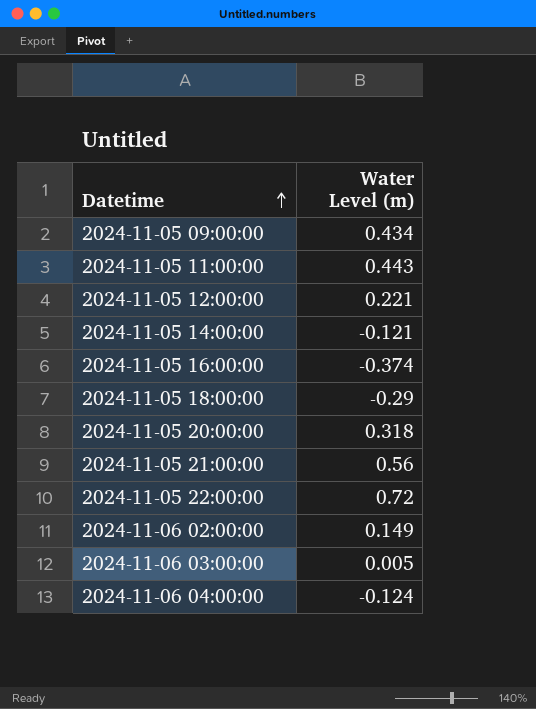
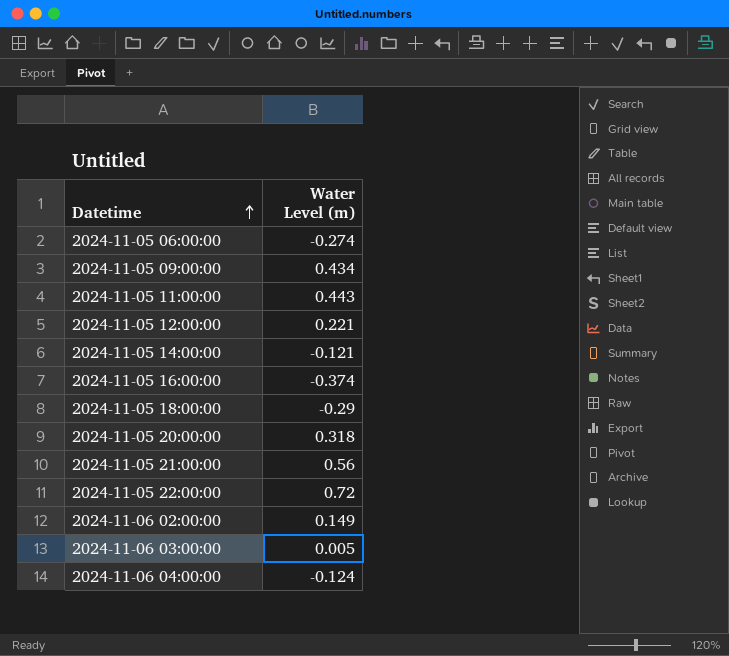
row 2024-11-05 06:00:00: none -> -0.274

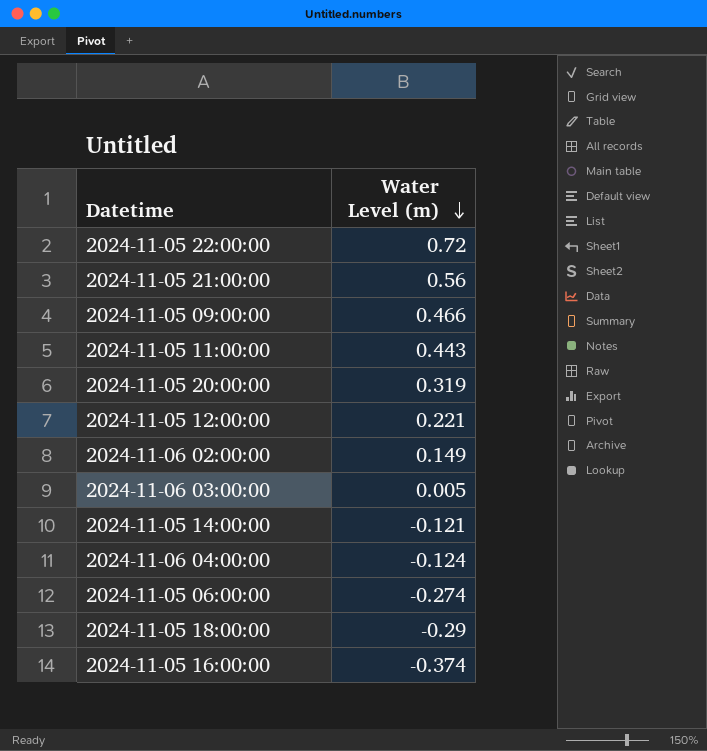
row order: Datetime ascending -> Water Level (m) descending
2024-11-05 09:00:00 | Water Level (m): 0.434 -> 0.466
2024-11-05 20:00:00 | Water Level (m): 0.318 -> 0.319

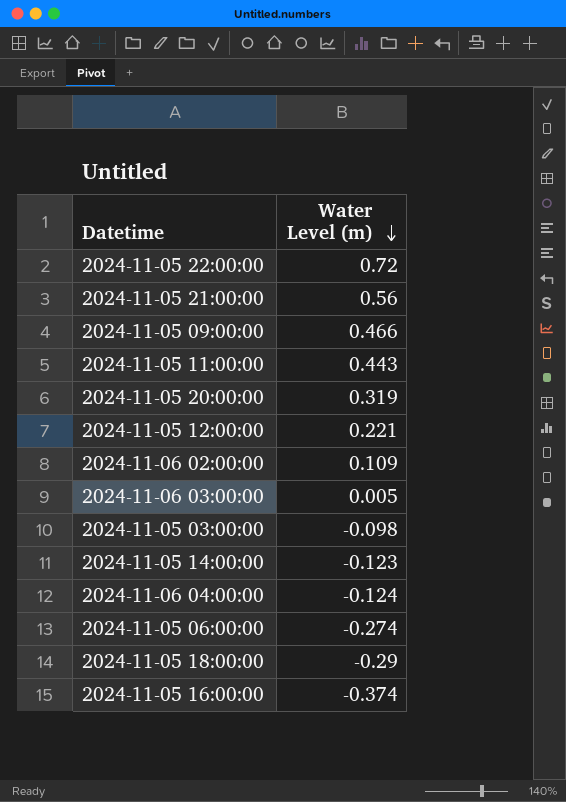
2024-11-06 02:00:00 | Water Level (m): 0.149 -> 0.109
row 2024-11-05 03:00:00: none -> -0.098
2024-11-05 14:00:00 | Water Level (m): -0.121 -> -0.123

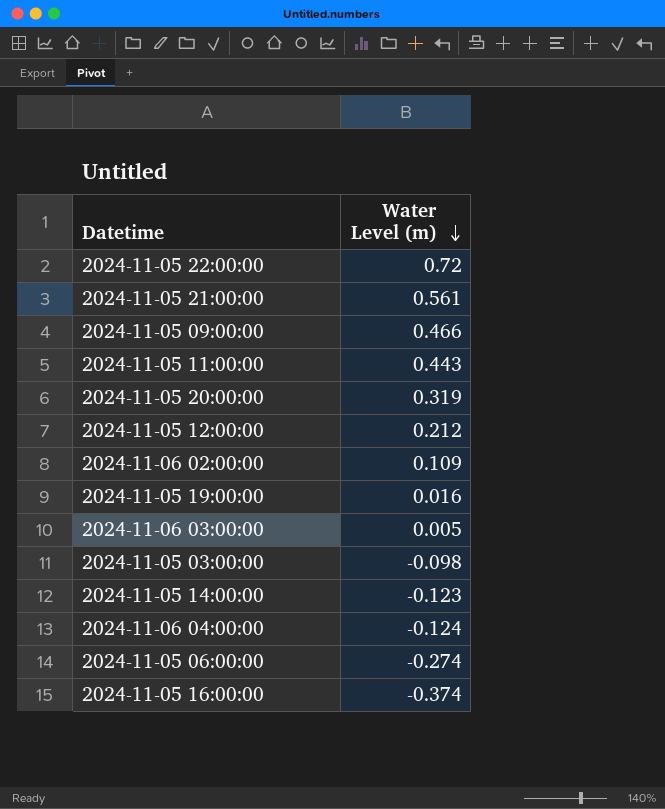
row 2024-11-05 18:00:00: -0.29 -> none
2024-11-05 21:00:00 | Water Level (m): 0.56 -> 0.561
2024-11-05 12:00:00 | Water Level (m): 0.221 -> 0.212
row 2024-11-05 19:00:00: none -> 0.016

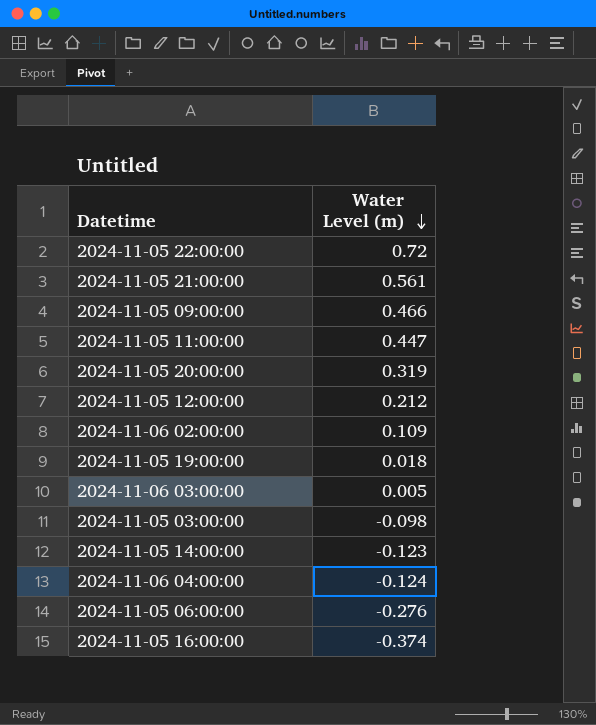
2024-11-05 11:00:00 | Water Level (m): 0.443 -> 0.447
2024-11-05 19:00:00 | Water Level (m): 0.016 -> 0.018
2024-11-05 06:00:00 | Water Level (m): -0.274 -> -0.276

